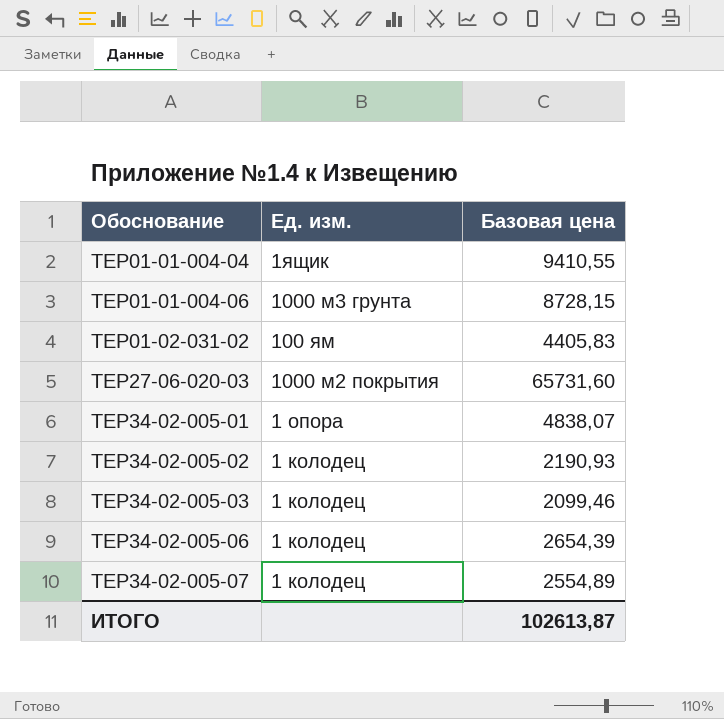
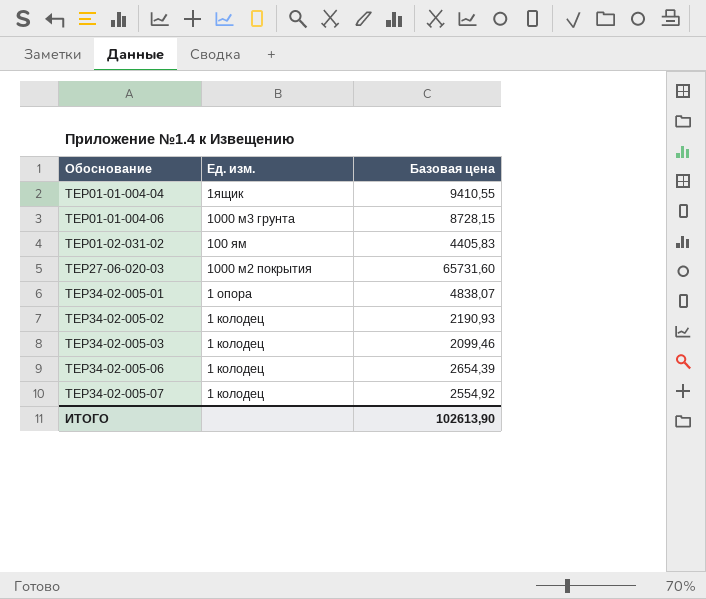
ТЕР34-02-005-07 | Базовая цена: 2554,89 -> 2554,92
ИТОГО | Базовая цена: 102613,87 -> 102613,90

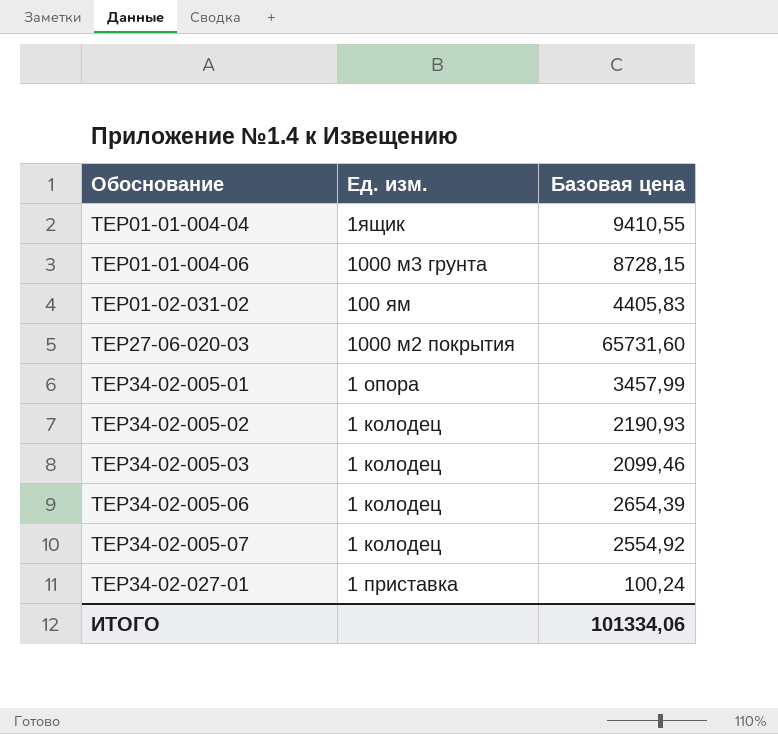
ТЕР34-02-005-01 | Базовая цена: 4838,07 -> 3457,99
row ТЕР34-02-027-01: none -> 1 приставка | 100,24
ИТОГО | Базовая цена: 102613,90 -> 101334,06

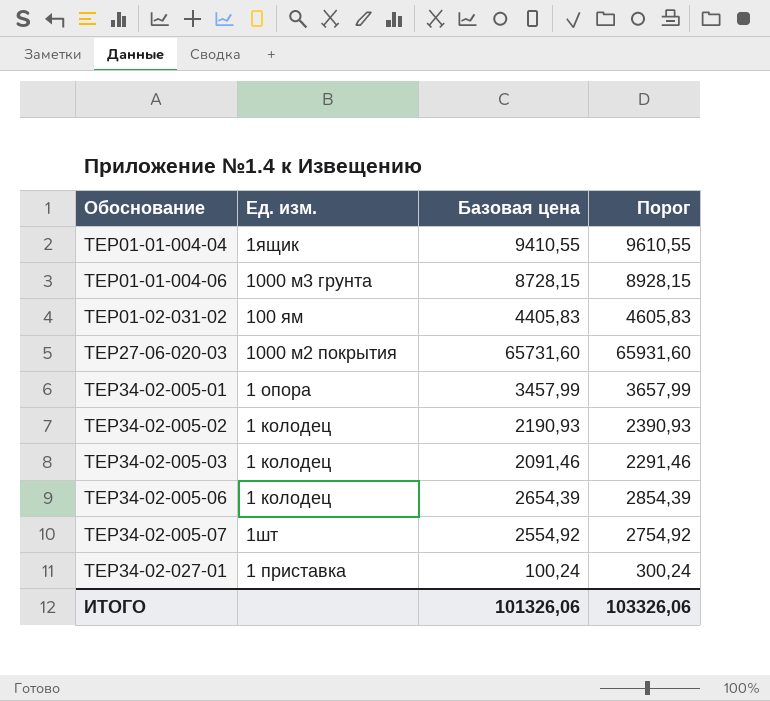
column Порог | formula: none -> [Базовая цена] + 200
ТЕР34-02-005-03 | Базовая цена: 2099,46 -> 2091,46
ТЕР34-02-005-07 | Ед. изм.: 1 колодец -> 1шт
ИТОГО | Базовая цена: 101334,06 -> 101326,06

